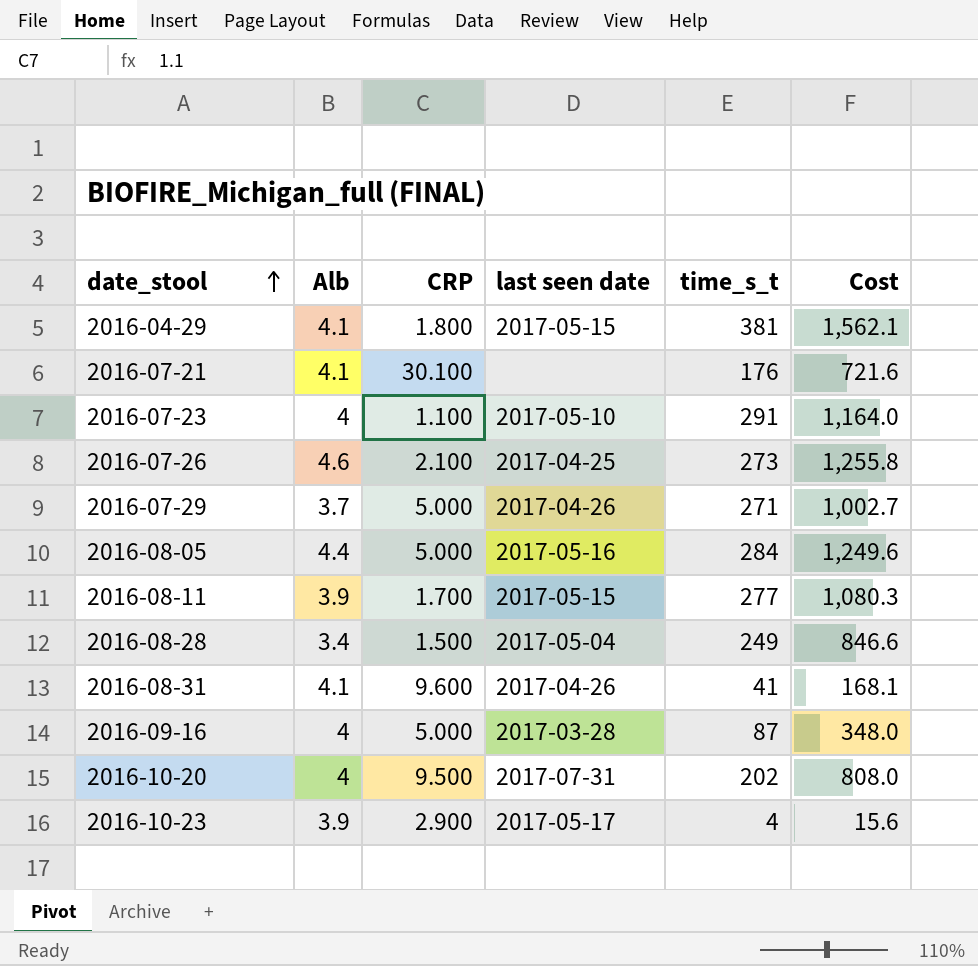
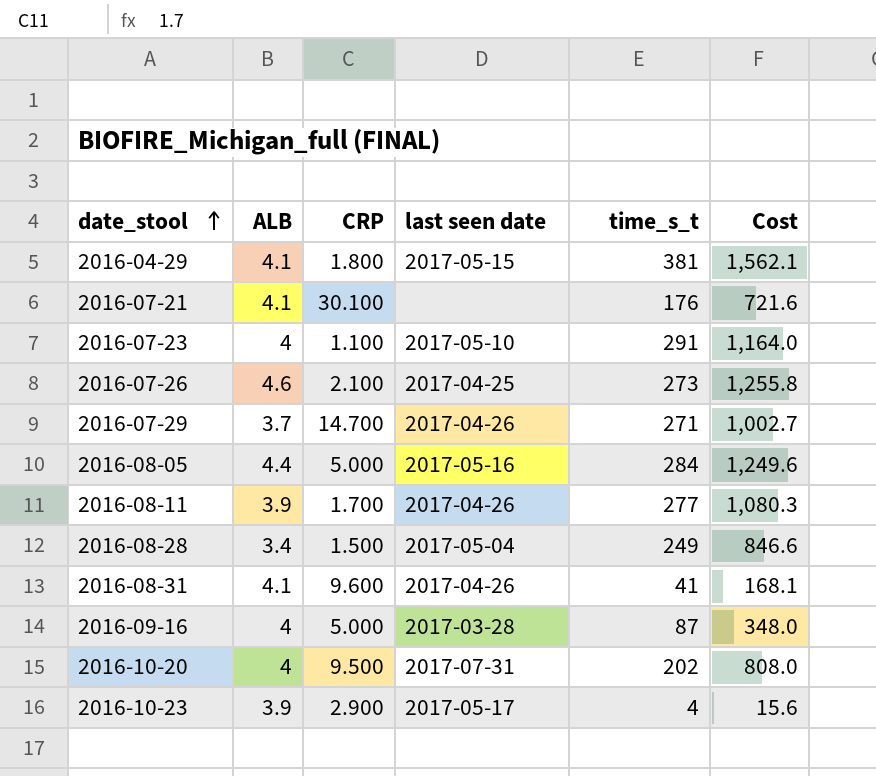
column name: Alb -> ALB
2016-07-29 | CRP: 5.000 -> 14.700
2016-08-11 | last seen date: 2017-05-15 -> 2017-04-26

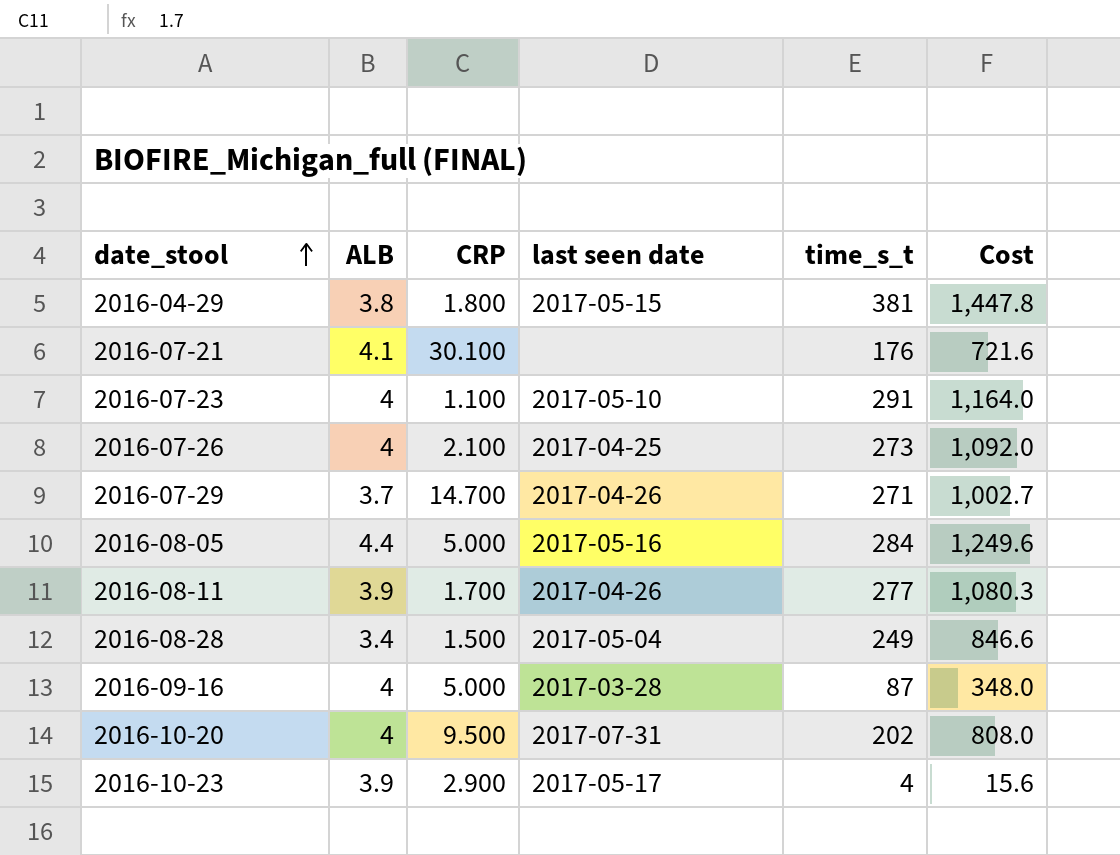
row 2016-08-31: 4.1 | 9.600 | 2017-04-26 | 41 | 168.1 -> none
2016-04-29 | ALB: 4.1 -> 3.8
2016-04-29 | Cost: 1,562.1 -> 1,447.8
2016-07-26 | ALB: 4.6 -> 4
2016-07-26 | Cost: 1,255.8 -> 1,092.0

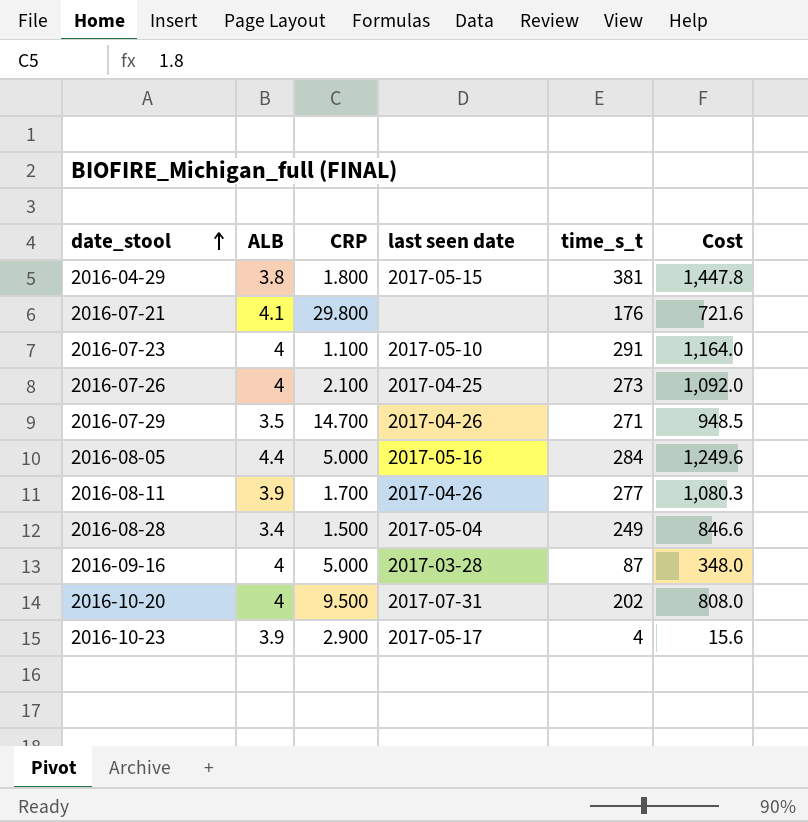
2016-07-21 | CRP: 30.100 -> 29.800
2016-07-29 | ALB: 3.7 -> 3.5
2016-07-29 | Cost: 1,002.7 -> 948.5

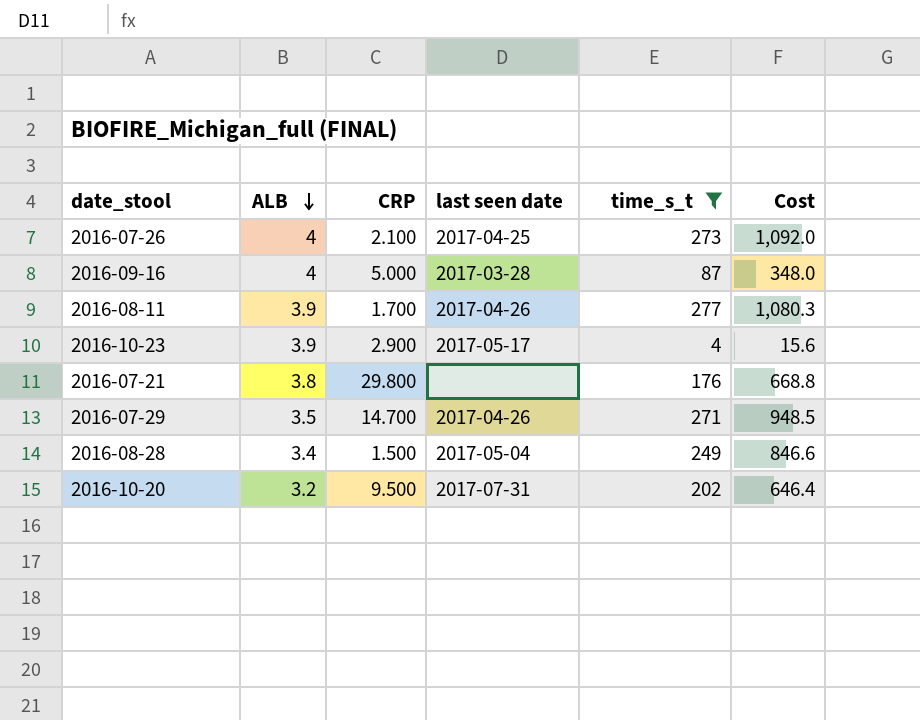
filter: none -> time_s_t <= 277
row order: date_stool ascending -> ALB descending
2016-07-21 | ALB: 4.1 -> 3.8
2016-07-21 | Cost: 721.6 -> 668.8
2016-10-20 | ALB: 4 -> 3.2
2016-10-20 | Cost: 808.0 -> 646.4

